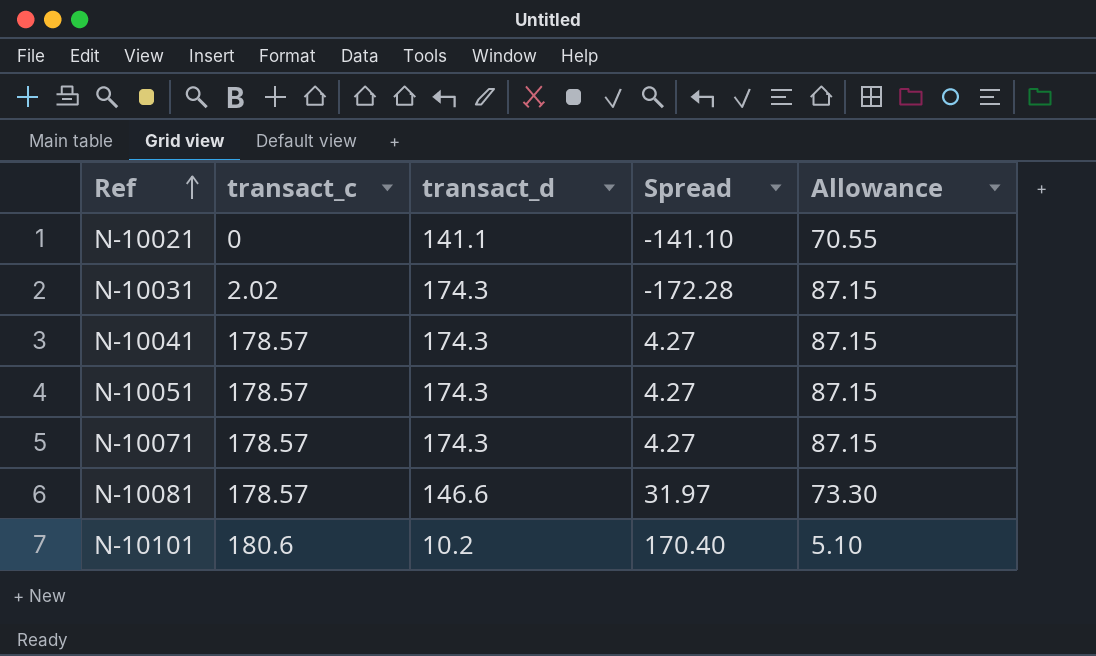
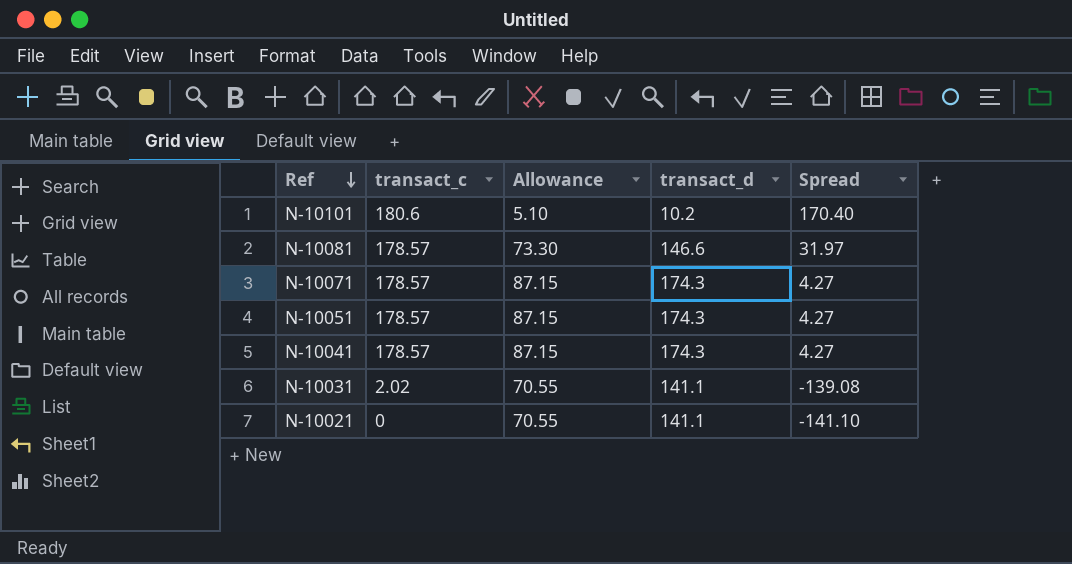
row order: Ref ascending -> Ref descending
column Allowance | position: 5 -> 3
N-10031 | Allowance: 87.15 -> 70.55
N-10031 | transact_d: 174.3 -> 141.1
N-10031 | Spread: -172.28 -> -139.08

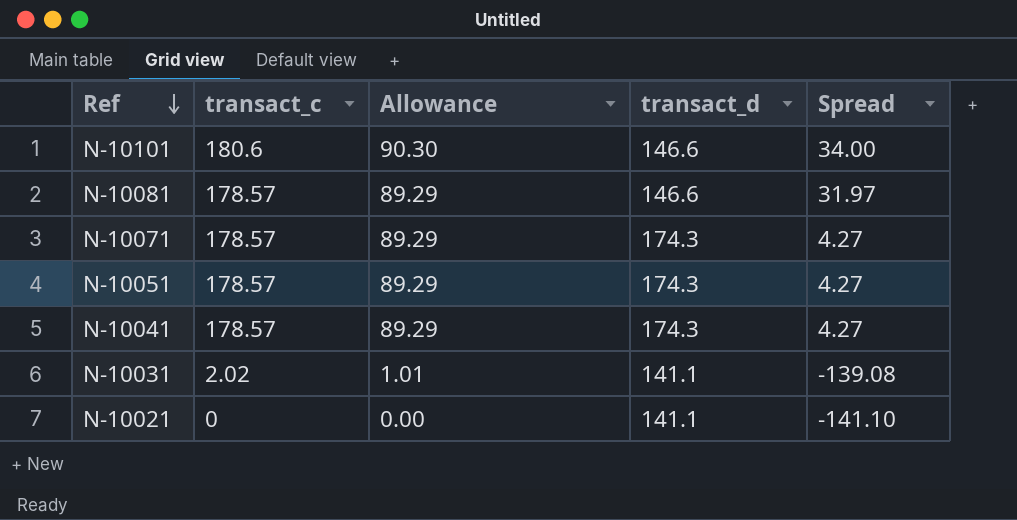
column Allowance | formula: [transact_d] * 0.5 -> [transact_c] * 0.5
N-10101 | transact_d: 10.2 -> 146.6
N-10101 | Spread: 170.40 -> 34.00

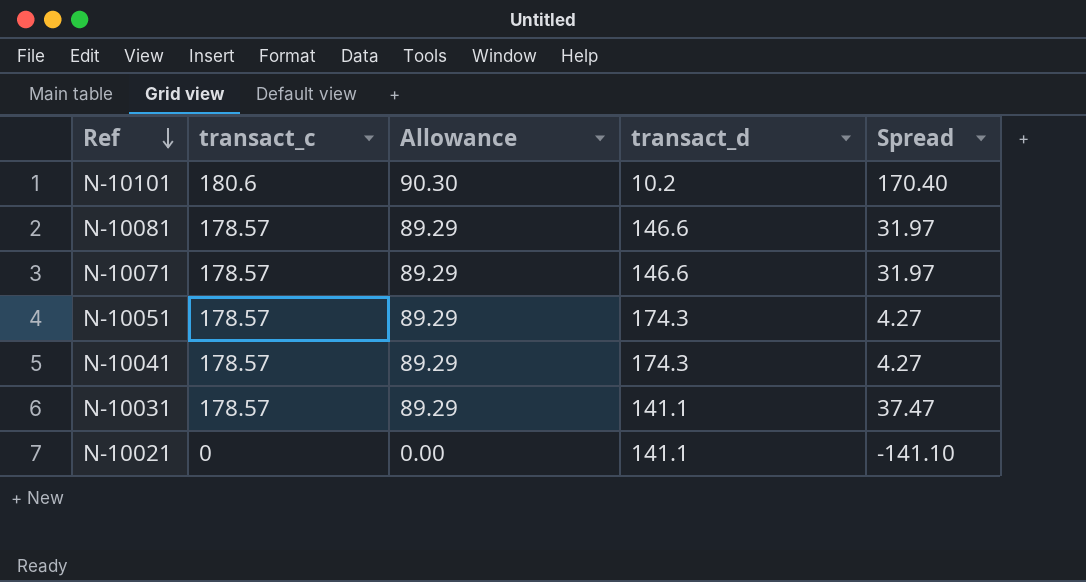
N-10101 | transact_d: 146.6 -> 10.2
N-10101 | Spread: 34.00 -> 170.40
N-10071 | transact_d: 174.3 -> 146.6
N-10071 | Spread: 4.27 -> 31.97
N-10031 | transact_c: 2.02 -> 178.57
N-10031 | Allowance: 1.01 -> 89.29
N-10031 | Spread: -139.08 -> 37.47

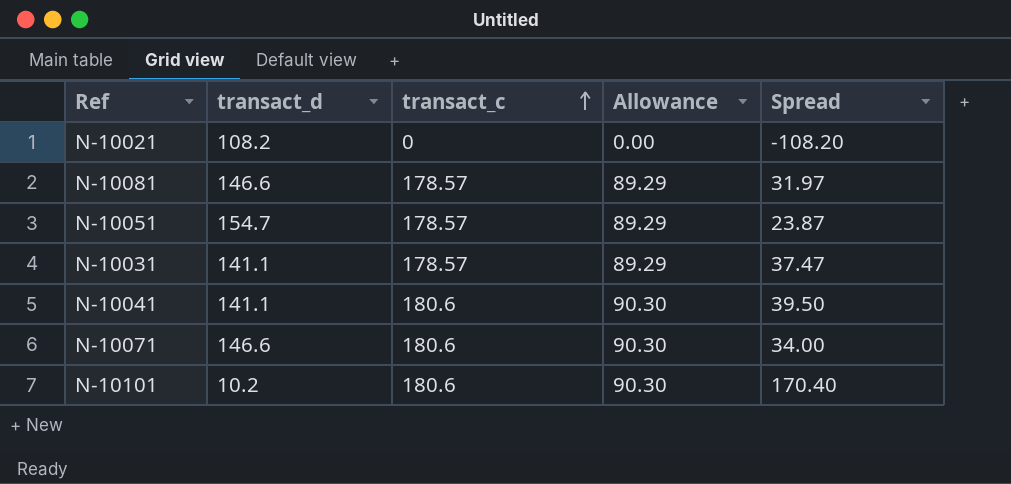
row order: Ref descending -> transact_c ascending
column transact_d | position: 4 -> 2
N-10021 | transact_d: 141.1 -> 108.2
N-10021 | Spread: -141.10 -> -108.20
N-10051 | transact_d: 174.3 -> 154.7
N-10051 | Spread: 4.27 -> 23.87
N-10041 | transact_d: 174.3 -> 141.1
N-10041 | transact_c: 178.57 -> 180.6
N-10041 | Allowance: 89.29 -> 90.30
N-10041 | Spread: 4.27 -> 39.50
N-10071 | transact_c: 178.57 -> 180.6
N-10071 | Allowance: 89.29 -> 90.30
N-10071 | Spread: 31.97 -> 34.00

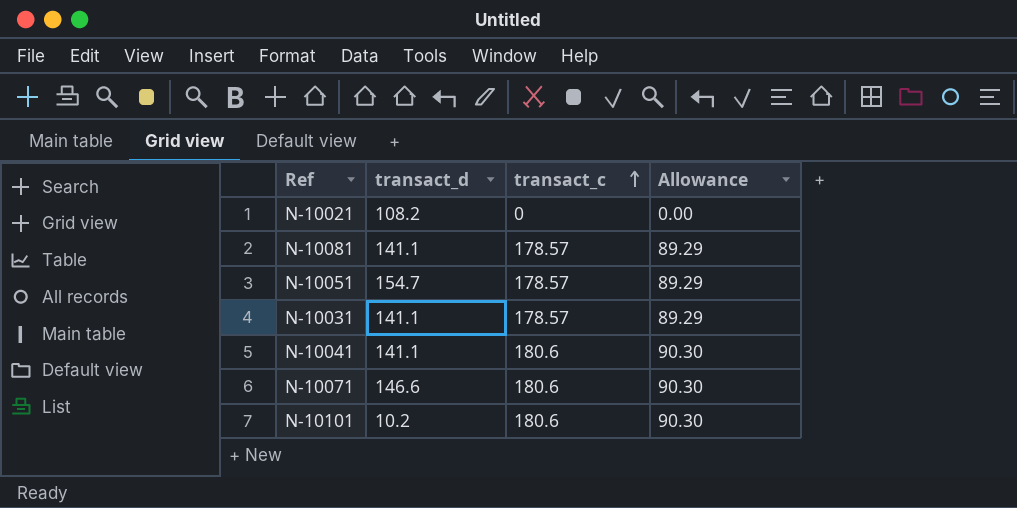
column Spread | formula: [transact_c] - [transact_d] -> none
N-10081 | transact_d: 146.6 -> 141.1

